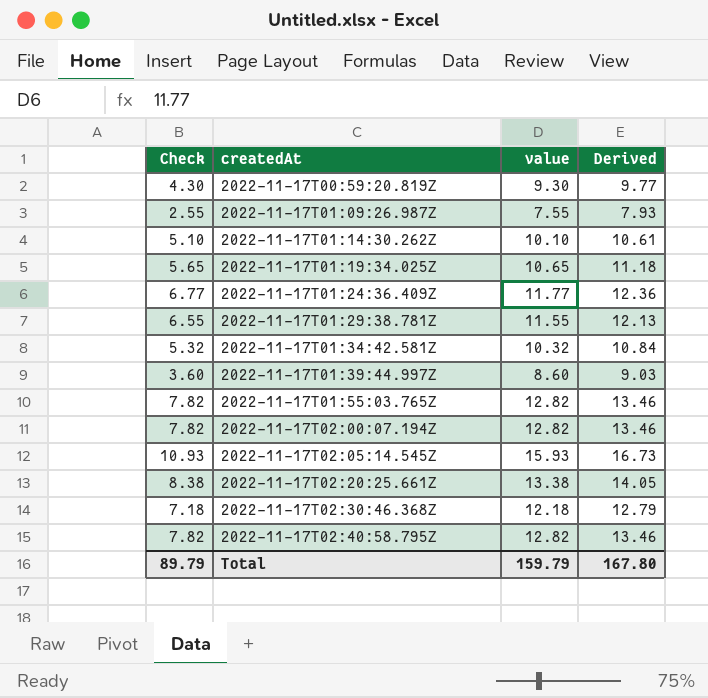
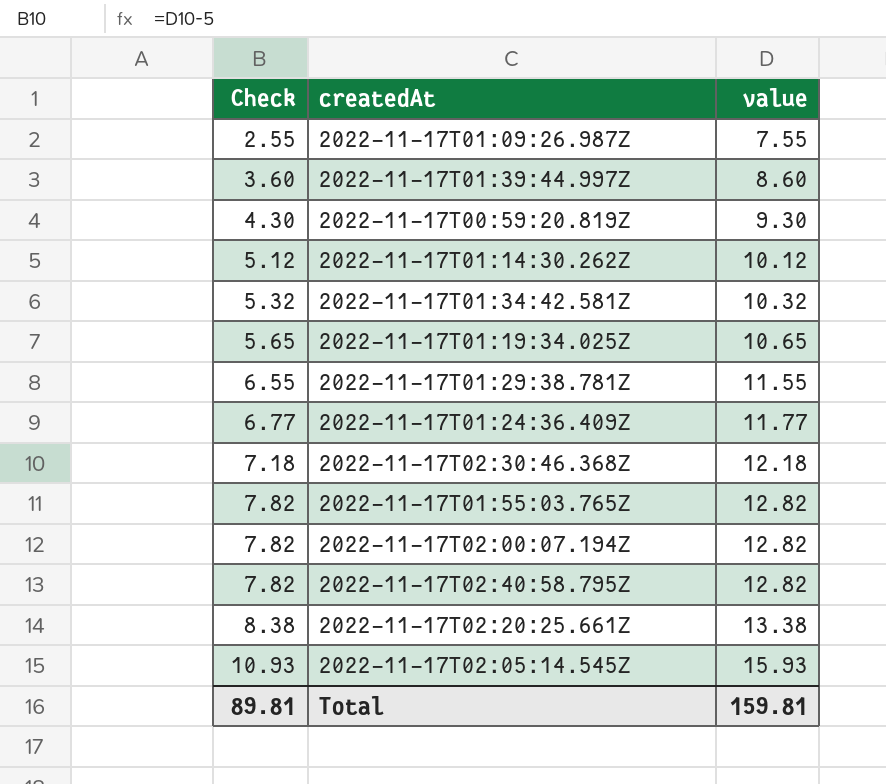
row order: createdAt ascending -> Check ascending
column Derived | formula: [value] * 1.05 -> none
2022-11-17T01:14:30.262Z | Check: 5.10 -> 5.12
2022-11-17T01:14:30.262Z | value: 10.10 -> 10.12
Total | Check: 89.79 -> 89.81
Total | value: 159.79 -> 159.81

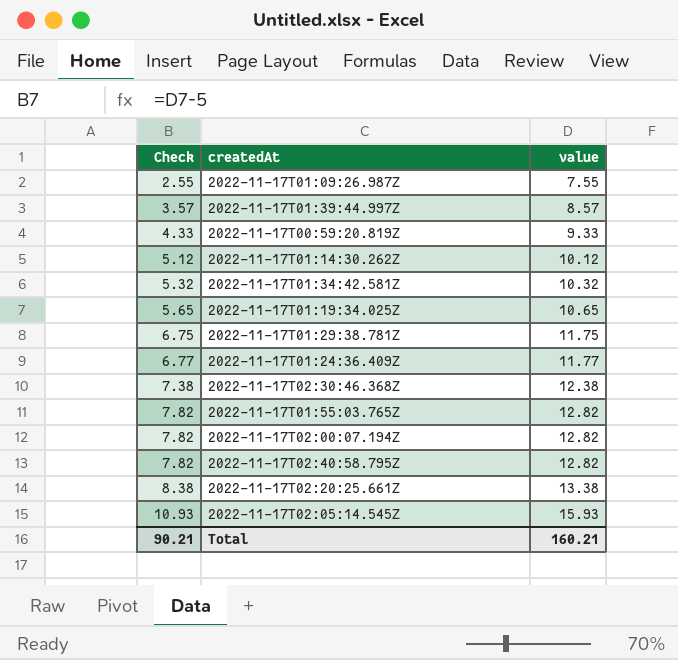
2022-11-17T01:39:44.997Z | Check: 3.60 -> 3.57
2022-11-17T01:39:44.997Z | value: 8.60 -> 8.57
2022-11-17T00:59:20.819Z | Check: 4.30 -> 4.33
2022-11-17T00:59:20.819Z | value: 9.30 -> 9.33
2022-11-17T01:29:38.781Z | Check: 6.55 -> 6.75
2022-11-17T01:29:38.781Z | value: 11.55 -> 11.75
2022-11-17T02:30:46.368Z | Check: 7.18 -> 7.38
2022-11-17T02:30:46.368Z | value: 12.18 -> 12.38
Total | Check: 89.81 -> 90.21
Total | value: 159.81 -> 160.21

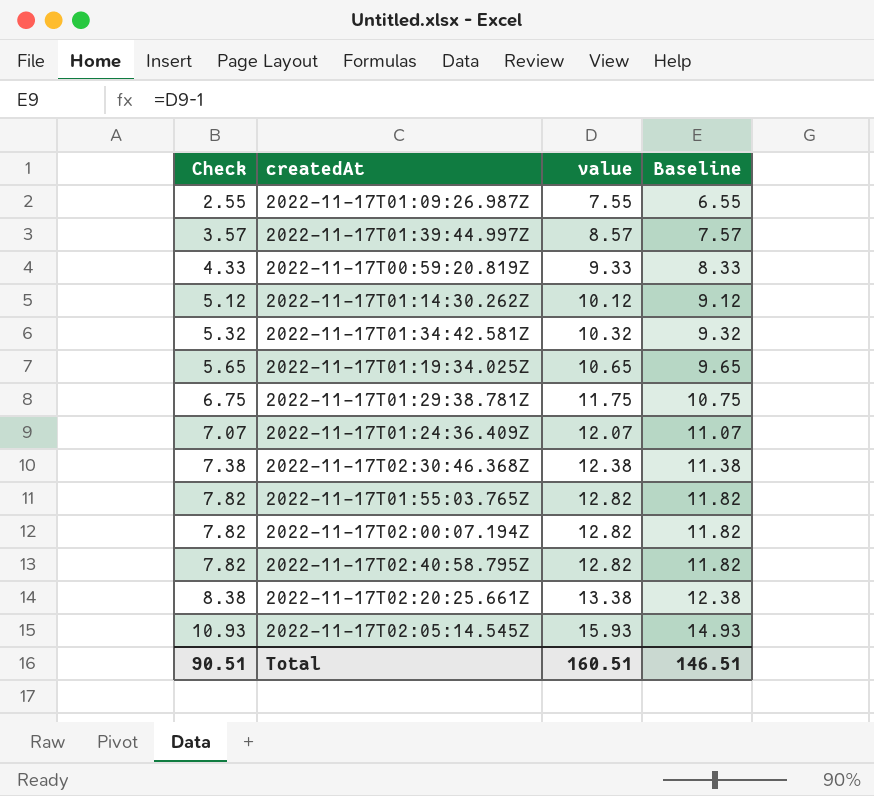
column Baseline | formula: none -> [value] - 1
2022-11-17T01:24:36.409Z | Check: 6.77 -> 7.07
2022-11-17T01:24:36.409Z | value: 11.77 -> 12.07
Total | Check: 90.21 -> 90.51
Total | value: 160.21 -> 160.51

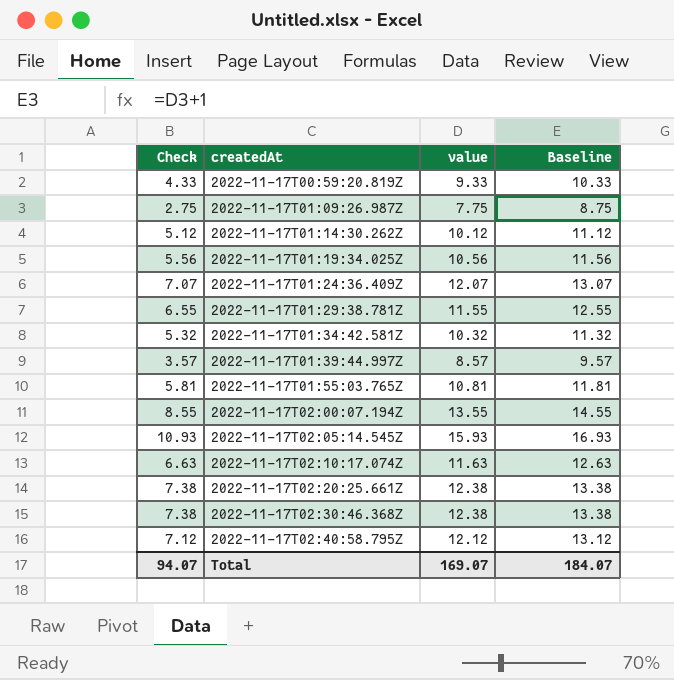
row order: Check ascending -> createdAt ascending
column Baseline | formula: [value] - 1 -> [value] + 1
2022-11-17T01:09:26.987Z | Check: 2.55 -> 2.75
2022-11-17T01:09:26.987Z | value: 7.55 -> 7.75
2022-11-17T01:19:34.025Z | Check: 5.65 -> 5.56
2022-11-17T01:19:34.025Z | value: 10.65 -> 10.56
2022-11-17T01:29:38.781Z | Check: 6.75 -> 6.55
2022-11-17T01:29:38.781Z | value: 11.75 -> 11.55
2022-11-17T01:55:03.765Z | Check: 7.82 -> 5.81
2022-11-17T01:55:03.765Z | value: 12.82 -> 10.81
2022-11-17T02:00:07.194Z | Check: 7.82 -> 8.55
2022-11-17T02:00:07.194Z | value: 12.82 -> 13.55
row 2022-11-17T02:10:17.074Z: none -> 6.63 | 11.63 | 12.63
2022-11-17T02:20:25.661Z | Check: 8.38 -> 7.38
2022-11-17T02:20:25.661Z | value: 13.38 -> 12.38
2022-11-17T02:40:58.795Z | Check: 7.82 -> 7.12
2022-11-17T02:40:58.795Z | value: 12.82 -> 12.12
Total | Check: 90.51 -> 94.07
Total | value: 160.51 -> 169.07
Total | Baseline: 146.51 -> 184.07

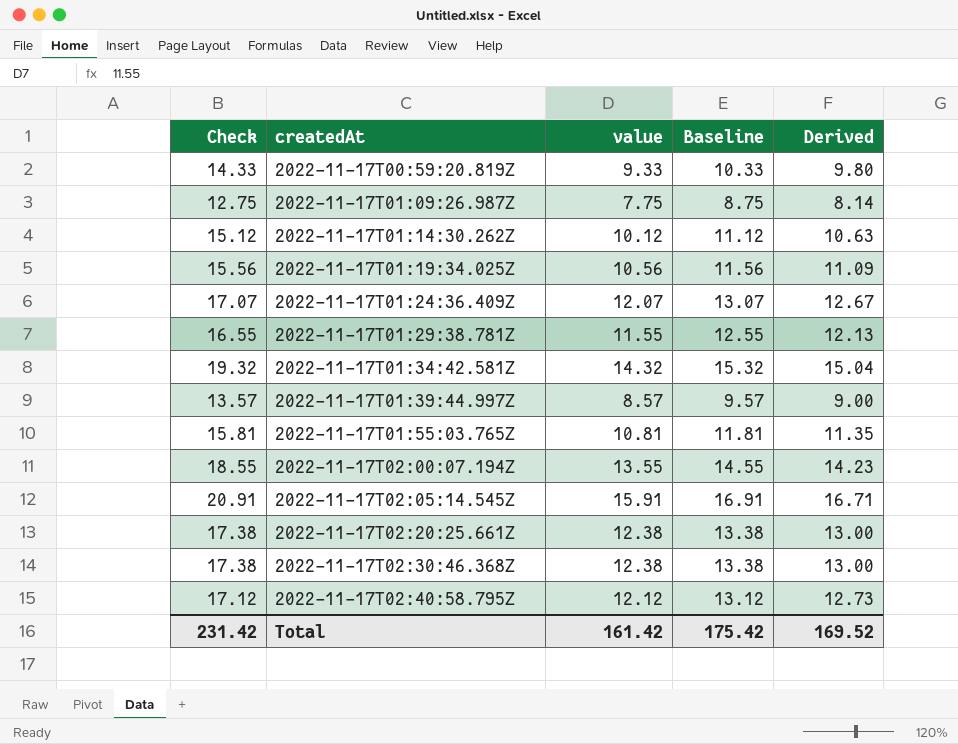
column Check | formula: [value] - 5 -> [value] + 5
column Derived | formula: none -> [value] * 1.05
row 2022-11-17T02:10:17.074Z: 6.63 | 11.63 | 12.63 -> none
2022-11-17T01:34:42.581Z | value: 10.32 -> 14.32
2022-11-17T01:34:42.581Z | Baseline: 11.32 -> 15.32
2022-11-17T02:05:14.545Z | value: 15.93 -> 15.91
2022-11-17T02:05:14.545Z | Baseline: 16.93 -> 16.91
Total | Check: 94.07 -> 231.42
Total | value: 169.07 -> 161.42
Total | Baseline: 184.07 -> 175.42

